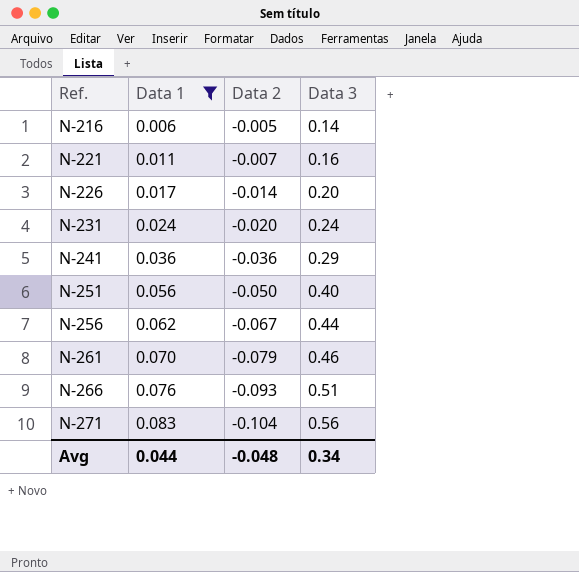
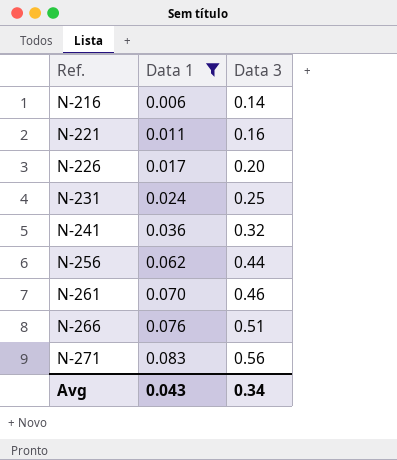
column Data 2 | position: 3 -> none
row N-251: 0.056 | -0.050 | 0.40 -> none
N-231 | Data 3: 0.24 -> 0.25
N-241 | Data 3: 0.29 -> 0.32
Avg | Data 1: 0.044 -> 0.043

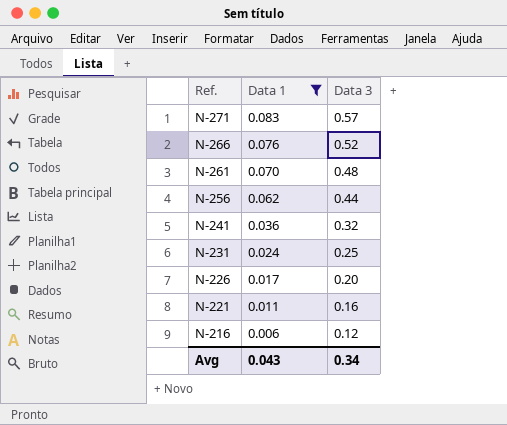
row order: Ref. ascending -> Ref. descending
N-271 | Data 3: 0.56 -> 0.57
N-266 | Data 3: 0.51 -> 0.52
N-261 | Data 3: 0.46 -> 0.48
N-216 | Data 3: 0.14 -> 0.12

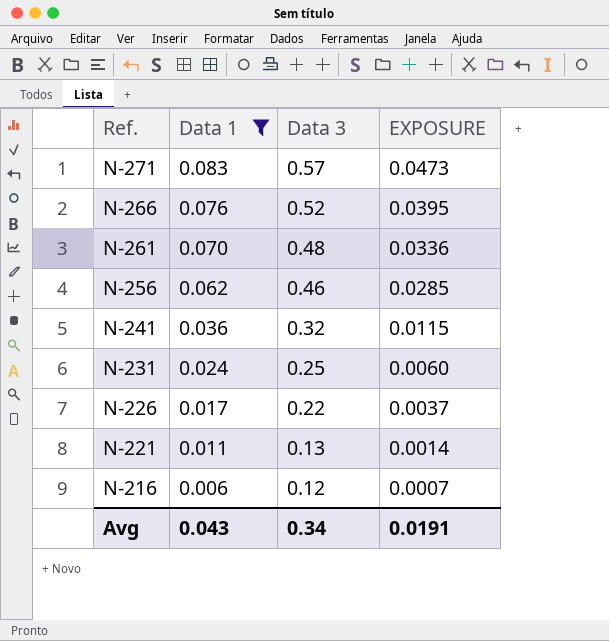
column EXPOSURE | formula: none -> [Data 1] * [Data 3]
N-256 | Data 3: 0.44 -> 0.46
N-226 | Data 3: 0.20 -> 0.22
N-221 | Data 3: 0.16 -> 0.13

